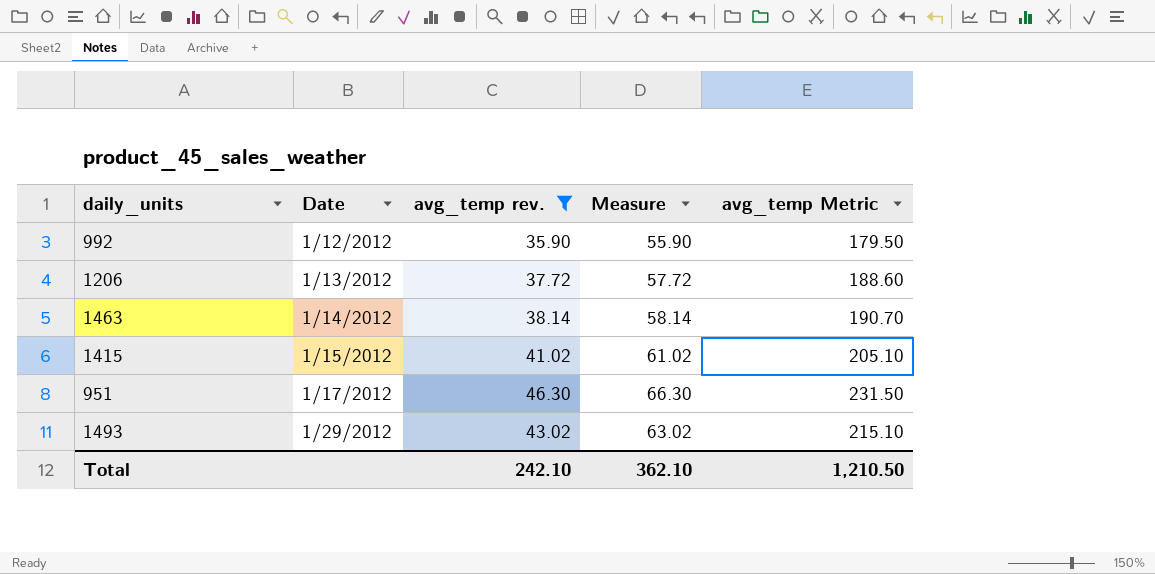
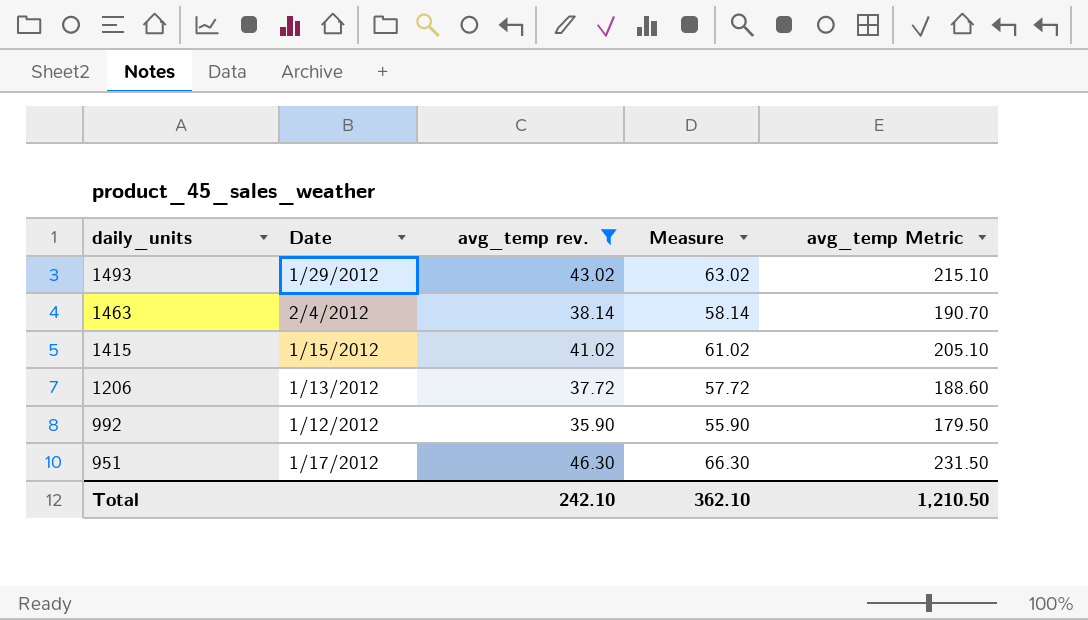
row order: Date ascending -> daily_units descending
1463 | Date: 1/14/2012 -> 2/4/2012

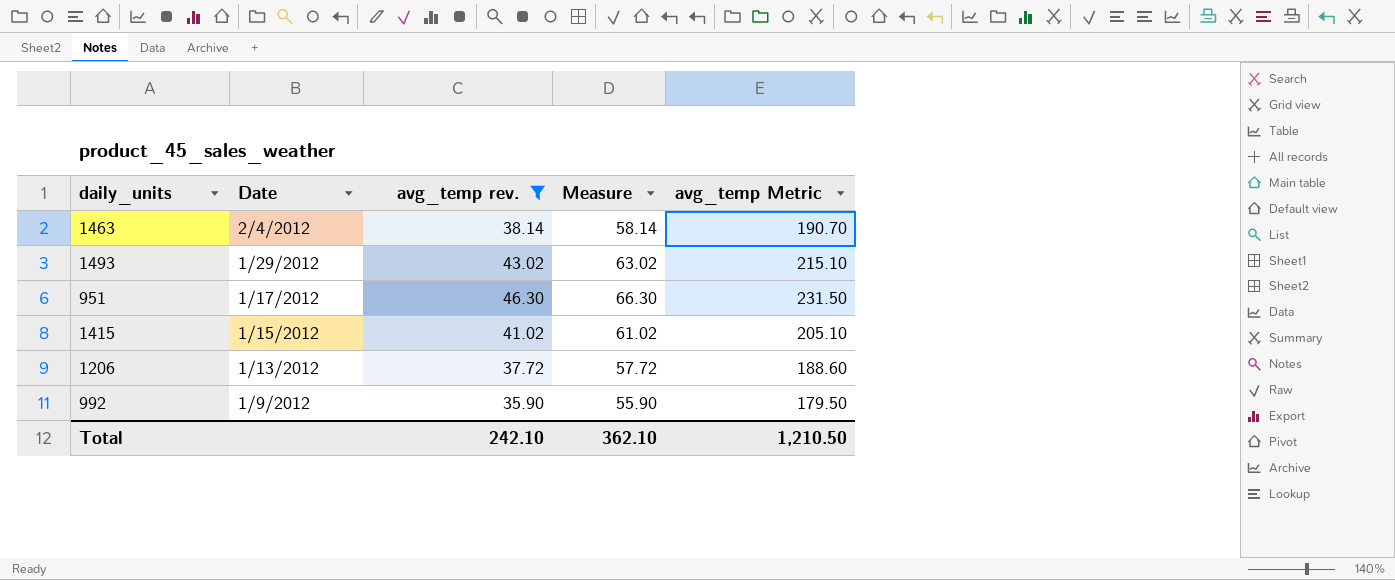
row order: daily_units descending -> Date descending
992 | Date: 1/12/2012 -> 1/9/2012

